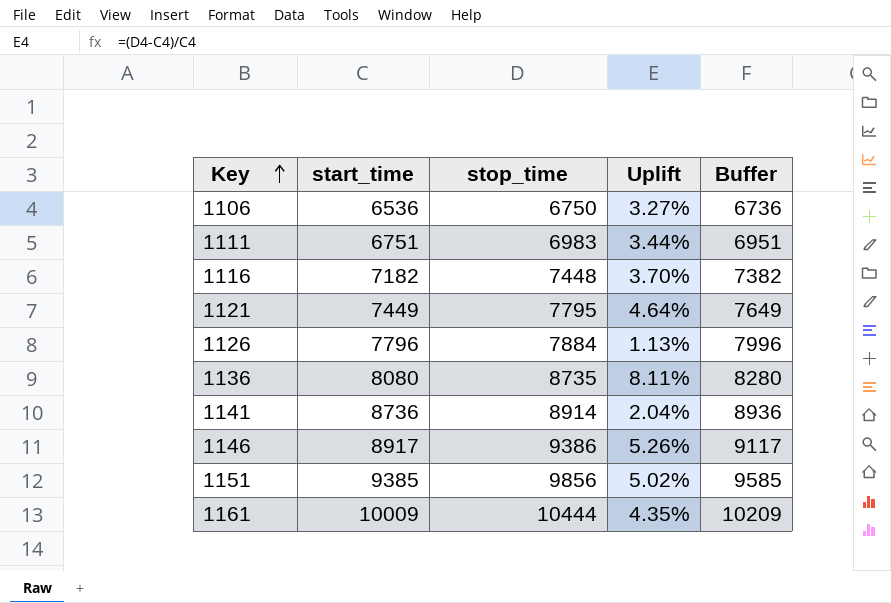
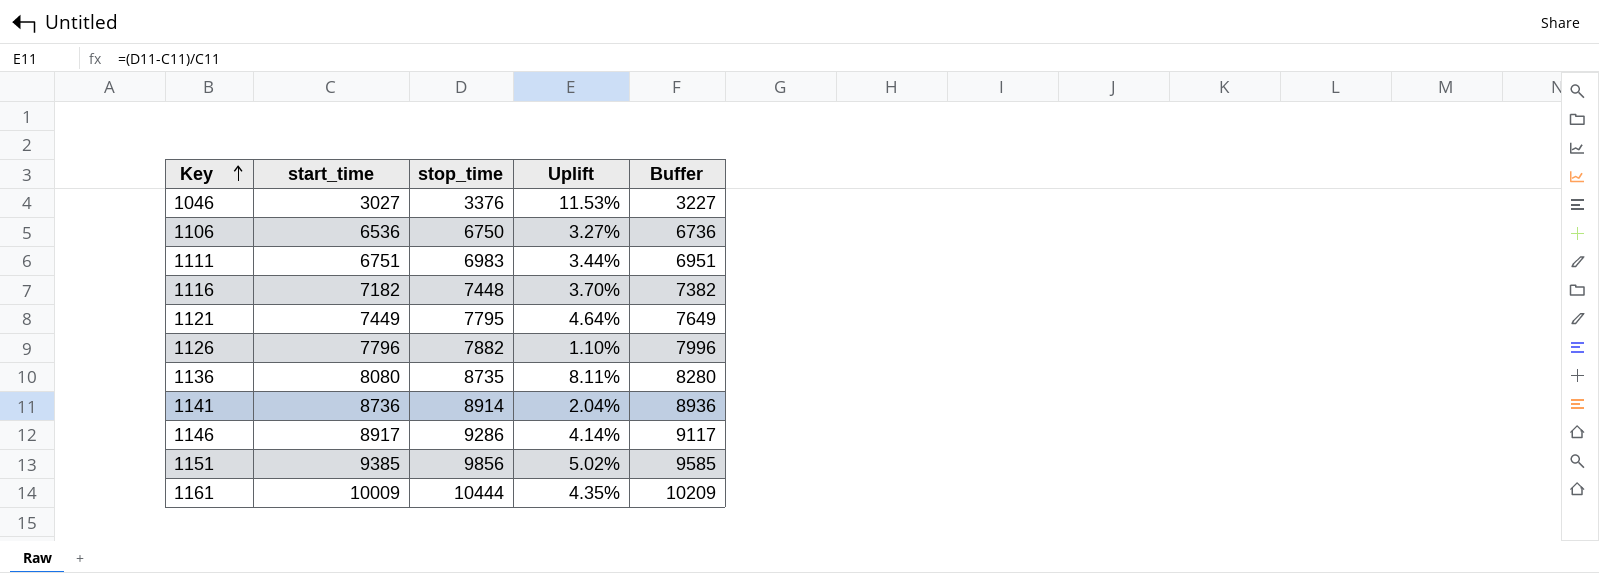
row 1046: none -> 3027 | 3376 | 11.53% | 3227
1126 | stop_time: 7884 -> 7882
1126 | Uplift: 1.13% -> 1.10%
1146 | stop_time: 9386 -> 9286
1146 | Uplift: 5.26% -> 4.14%

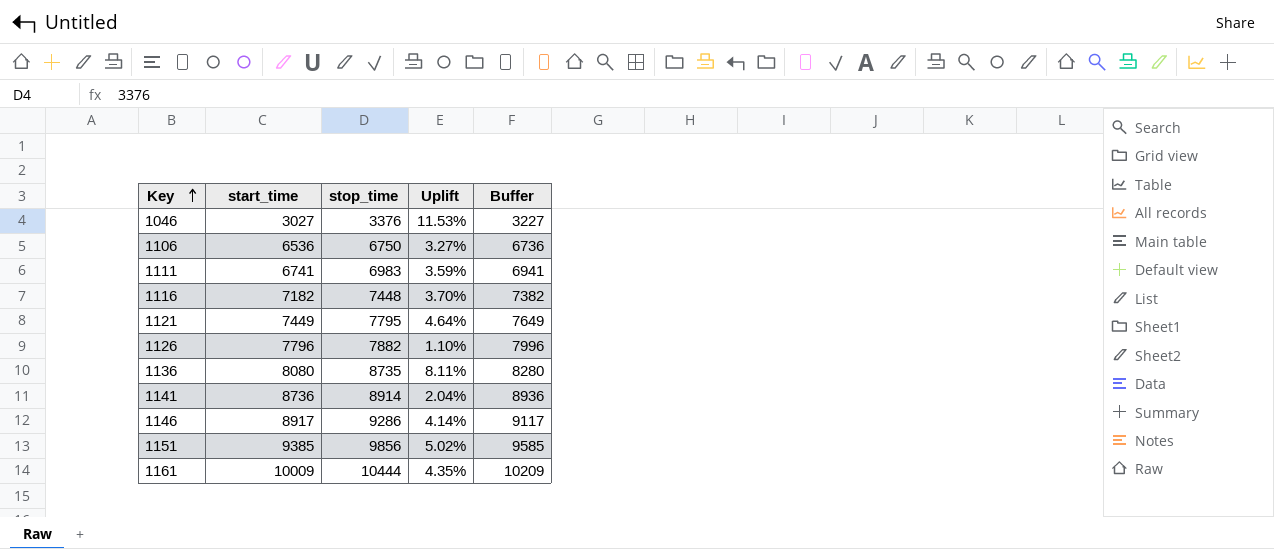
1111 | start_time: 6751 -> 6741
1111 | Uplift: 3.44% -> 3.59%
1111 | Buffer: 6951 -> 6941

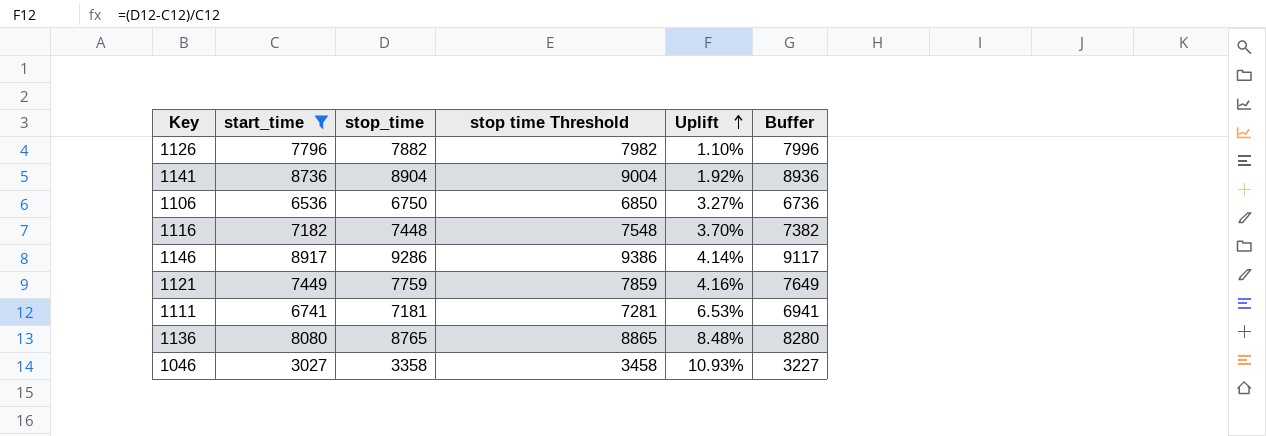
filter: none -> start_time <= 8917
row order: Key ascending -> Uplift ascending
column stop time Threshold | formula: none -> [stop_time] + 100
1141 | stop_time: 8914 -> 8904
1141 | Uplift: 2.04% -> 1.92%
1121 | stop_time: 7795 -> 7759
1121 | Uplift: 4.64% -> 4.16%
1111 | stop_time: 6983 -> 7181
1111 | Uplift: 3.59% -> 6.53%
1136 | stop_time: 8735 -> 8765
1136 | Uplift: 8.11% -> 8.48%
1046 | stop_time: 3376 -> 3358
1046 | Uplift: 11.53% -> 10.93%

